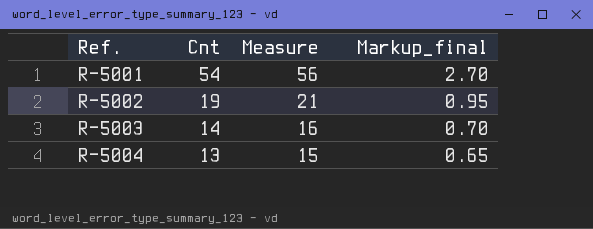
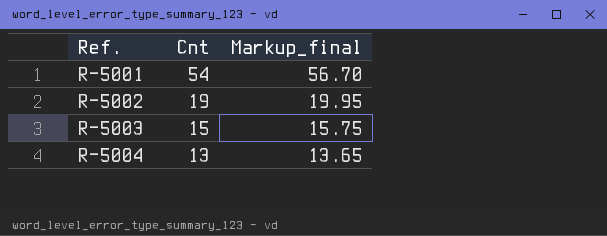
column Measure | formula: [Cnt] + 2 -> none
column Markup_final | formula: [Cnt] * 0.05 -> [Cnt] * 1.05
R-5003 | Cnt: 14 -> 15

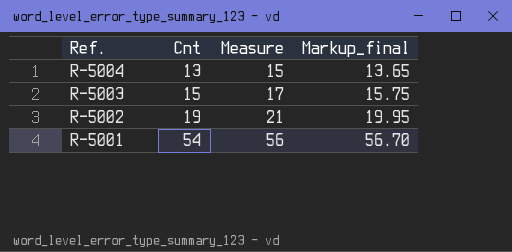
row order: Ref. ascending -> Ref. descending
column Measure | formula: none -> [Cnt] + 2

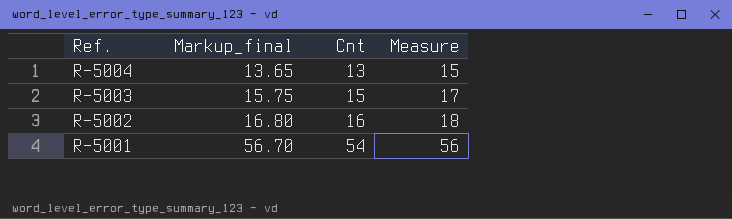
column Markup_final | position: 4 -> 2
R-5002 | Markup_final: 19.95 -> 16.80
R-5002 | Cnt: 19 -> 16
R-5002 | Measure: 21 -> 18

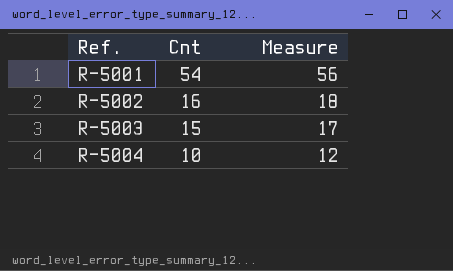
row order: Ref. descending -> Ref. ascending
column Markup_final | formula: [Cnt] * 1.05 -> none
R-5004 | Cnt: 13 -> 10
R-5004 | Measure: 15 -> 12

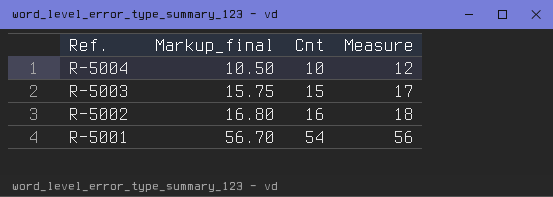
row order: Ref. ascending -> Ref. descending
column Markup_final | formula: none -> [Cnt] * 1.05

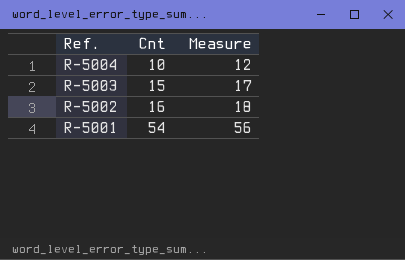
column Markup_final | formula: [Cnt] * 1.05 -> none

